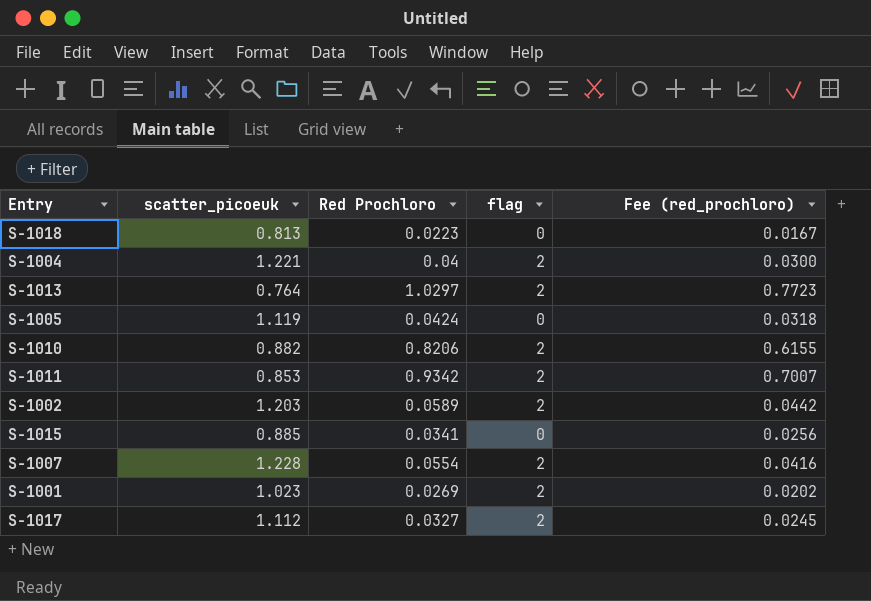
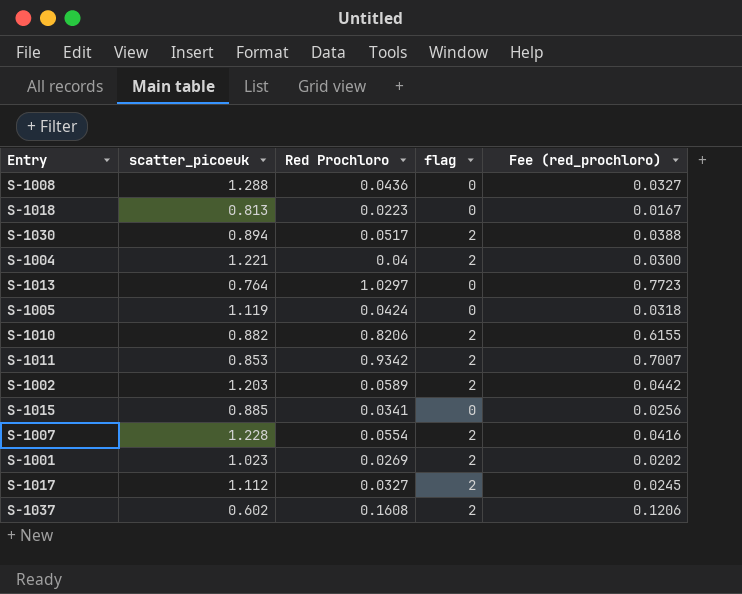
row S-1008: none -> 1.288 | 0.0436 | 0 | 0.0327
row S-1030: none -> 0.894 | 0.0517 | 2 | 0.0388
S-1013 | flag: 2 -> 0
row S-1037: none -> 0.602 | 0.1608 | 2 | 0.1206

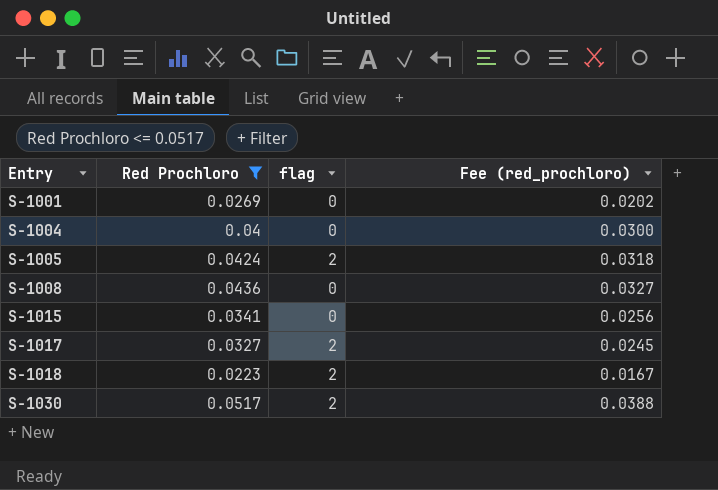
filter: none -> Red Prochloro <= 0.0517
row order: none -> Entry ascending
column scatter_picoeuk | position: 2 -> none
S-1001 | flag: 2 -> 0
S-1004 | flag: 2 -> 0
S-1005 | flag: 0 -> 2
S-1018 | flag: 0 -> 2

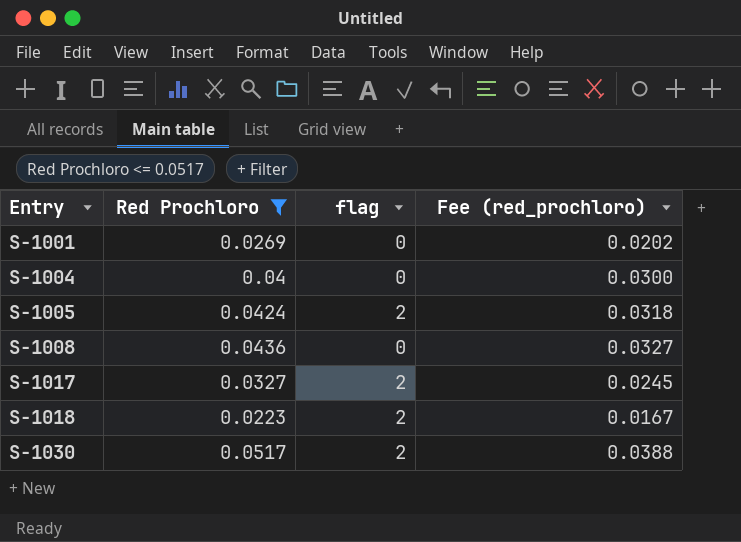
row S-1015: 0.0341 | 0 | 0.0256 -> none

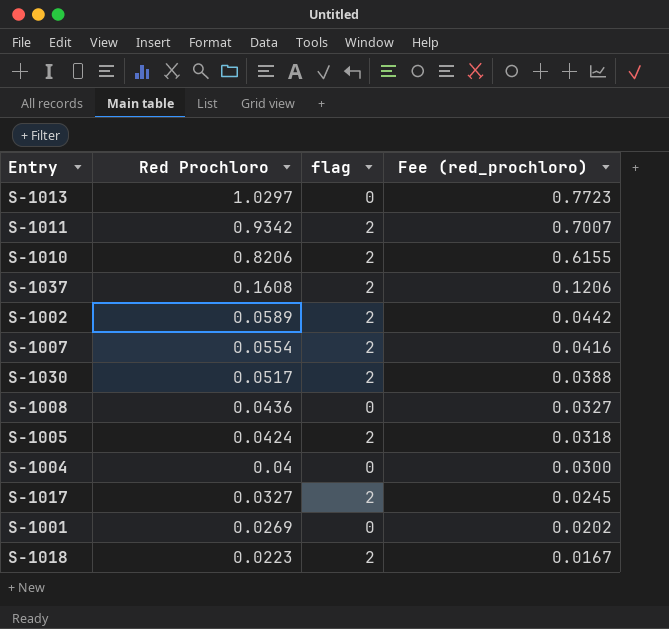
filter: Red Prochloro <= 0.0517 -> none
row order: Entry ascending -> Red Prochloro descending

